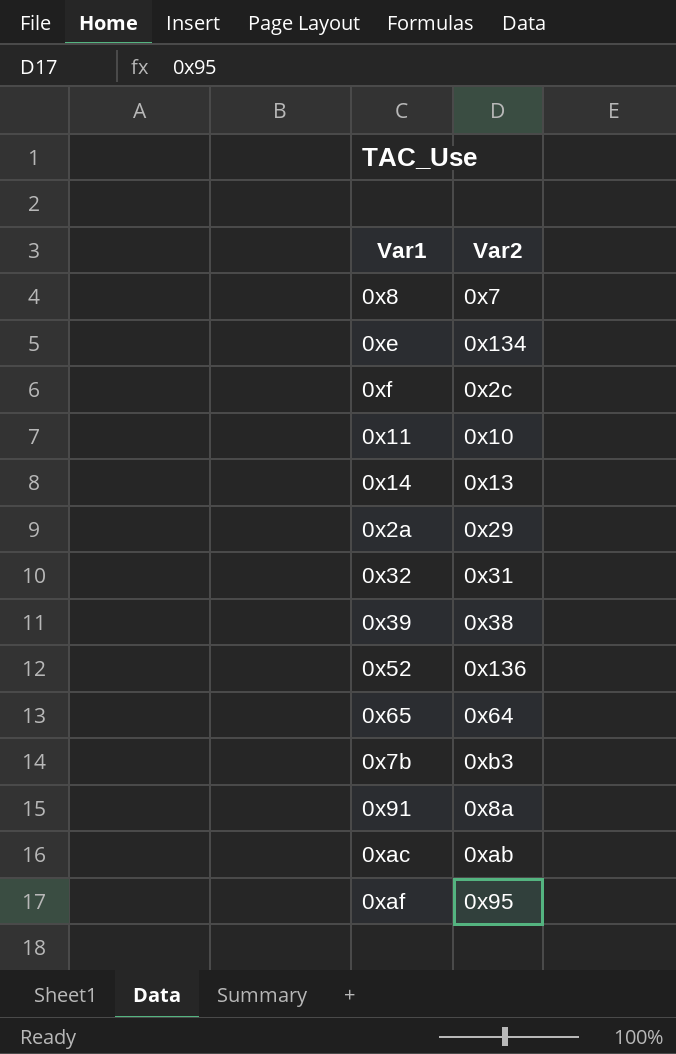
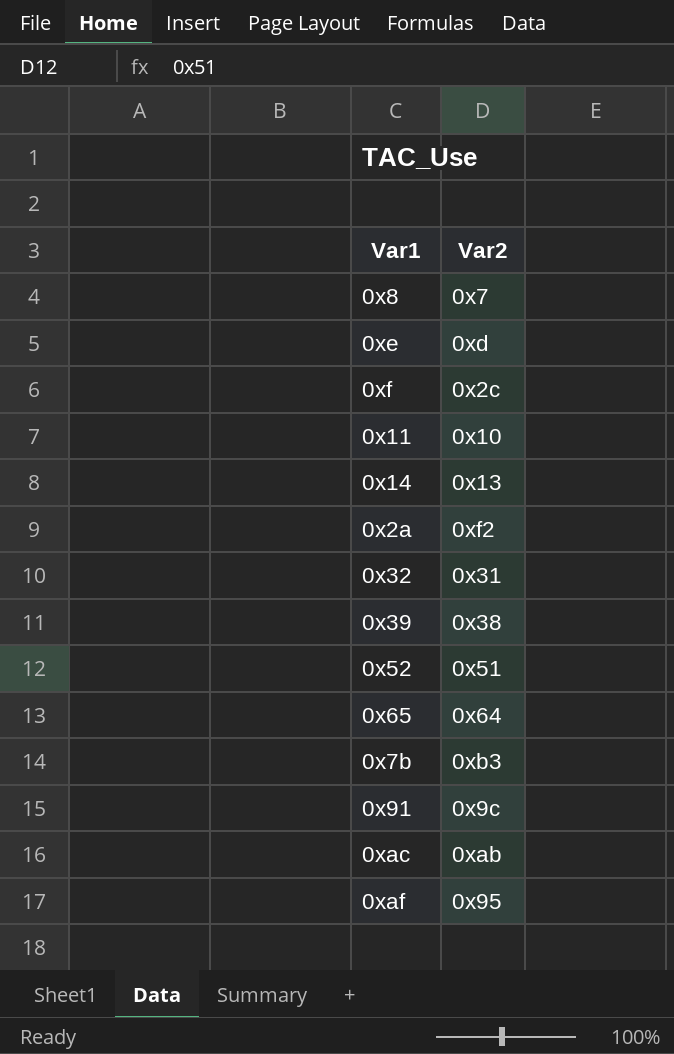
0xe | Var2: 0x134 -> 0xd
0x2a | Var2: 0x29 -> 0xf2
0x52 | Var2: 0x136 -> 0x51
0x91 | Var2: 0x8a -> 0x9c

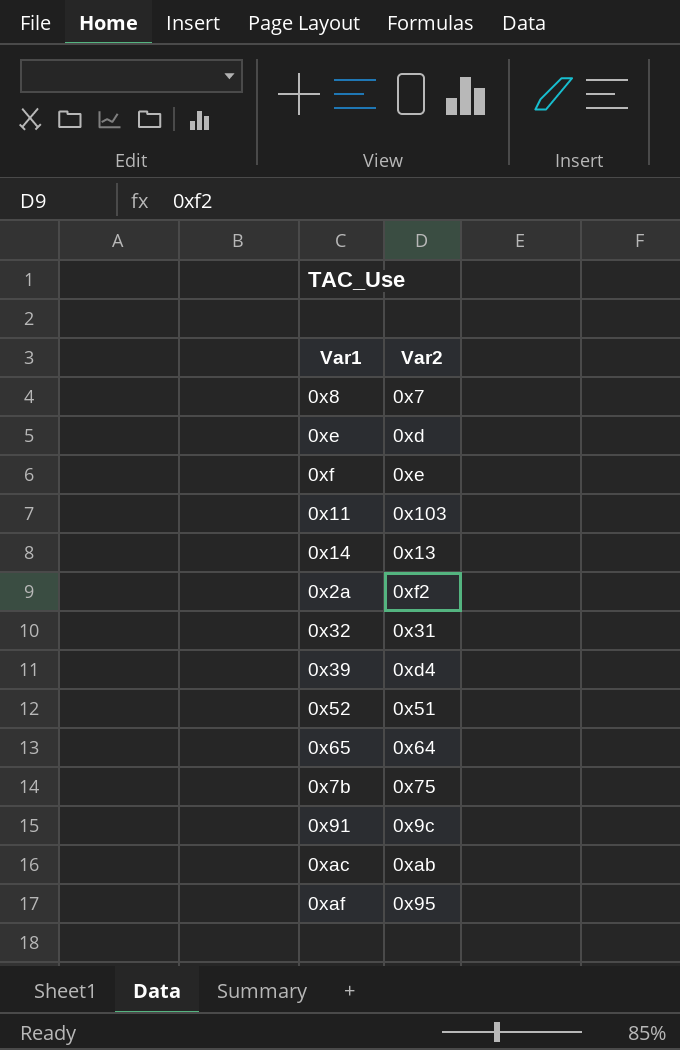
0xf | Var2: 0x2c -> 0xe
0x11 | Var2: 0x10 -> 0x103
0x39 | Var2: 0x38 -> 0xd4
0x7b | Var2: 0xb3 -> 0x75

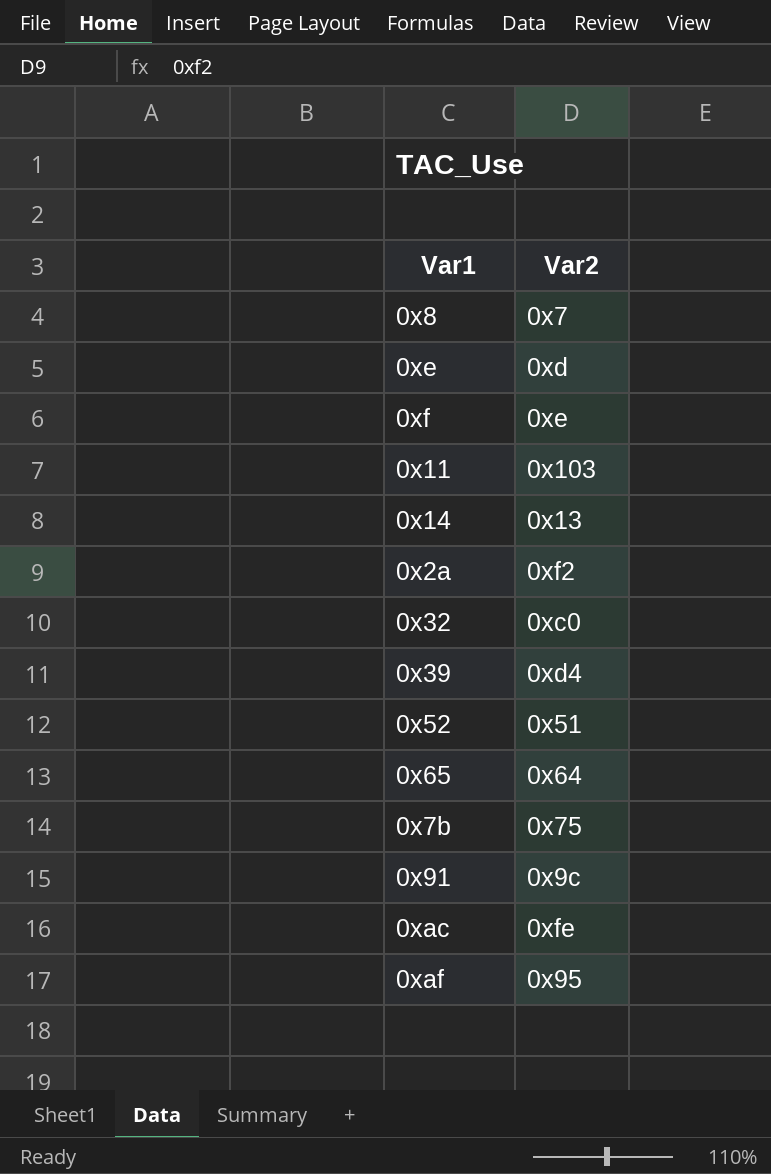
0x32 | Var2: 0x31 -> 0xc0
0xac | Var2: 0xab -> 0xfe

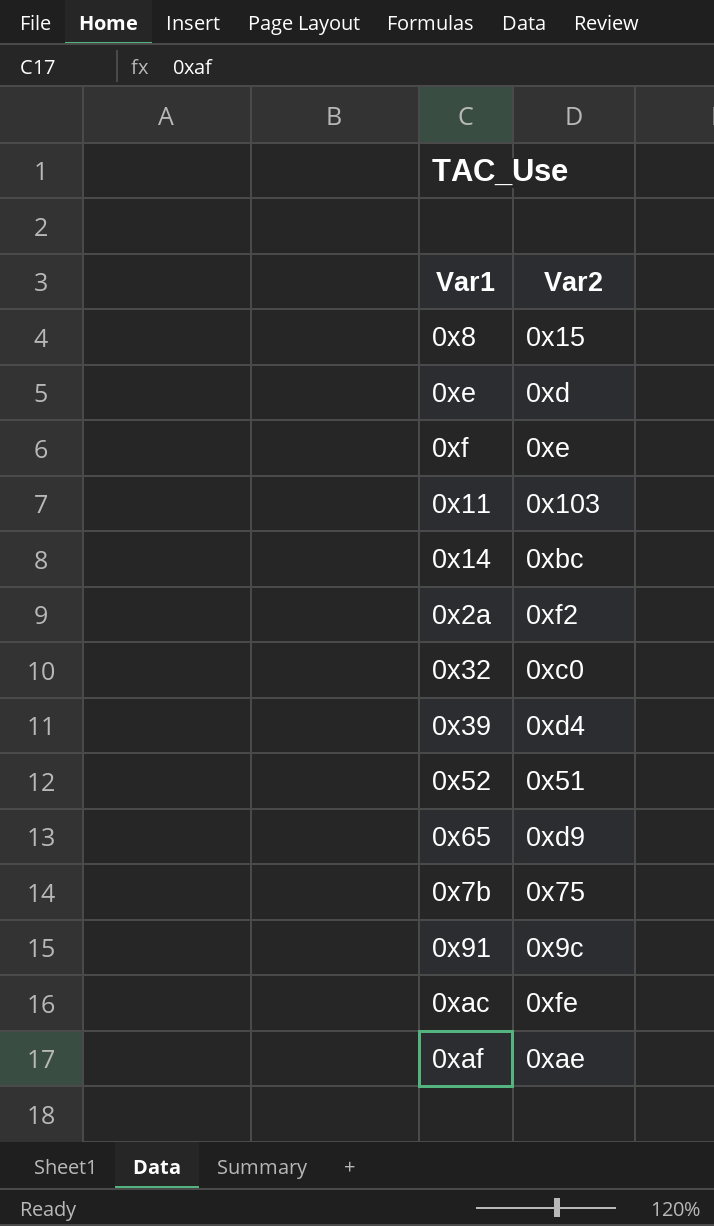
0x8 | Var2: 0x7 -> 0x15
0x14 | Var2: 0x13 -> 0xbc
0x65 | Var2: 0x64 -> 0xd9
0xaf | Var2: 0x95 -> 0xae

